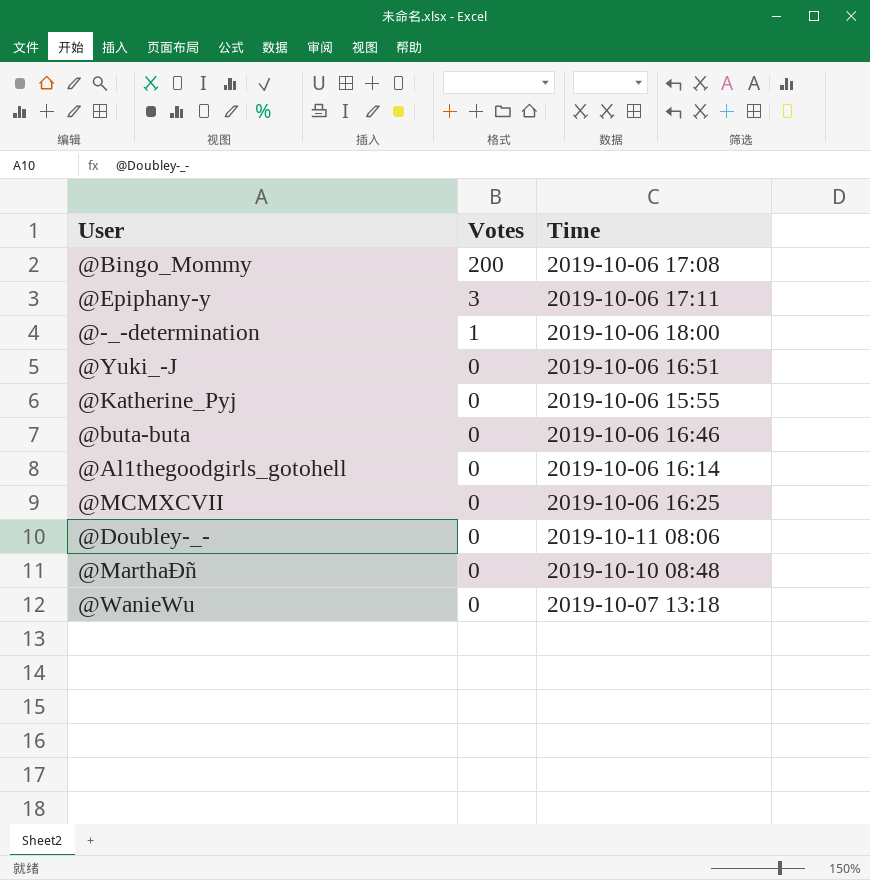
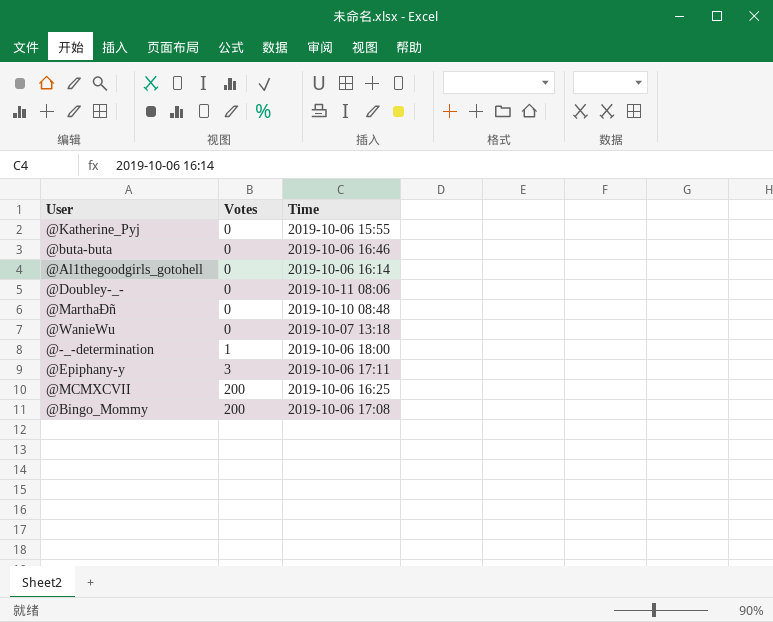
row order: Votes descending -> Votes ascending
row @Yuki_-J: 0 | 2019-10-06 16:51 -> none
@MCMXCVII | Votes: 0 -> 200

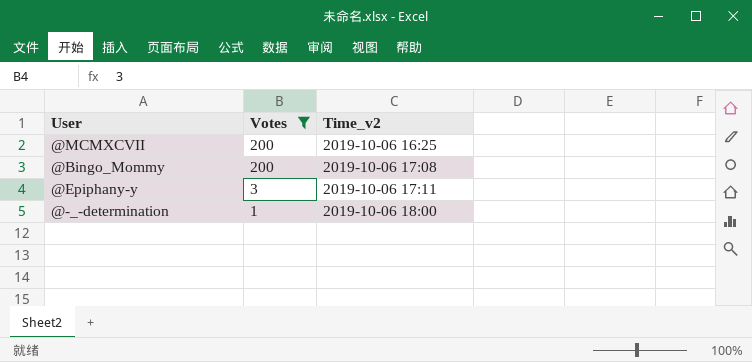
filter: none -> Votes != 0
row order: Votes ascending -> Votes descending
column name: Time -> Time_v2

